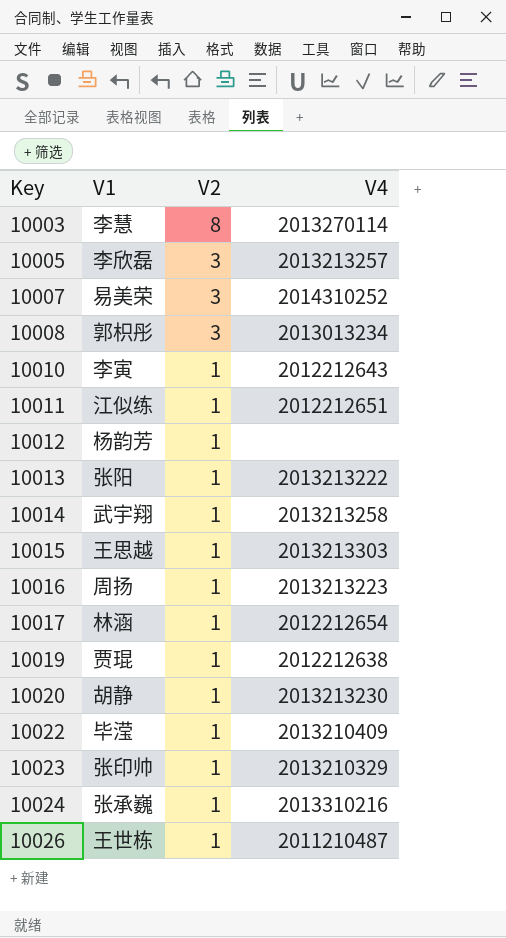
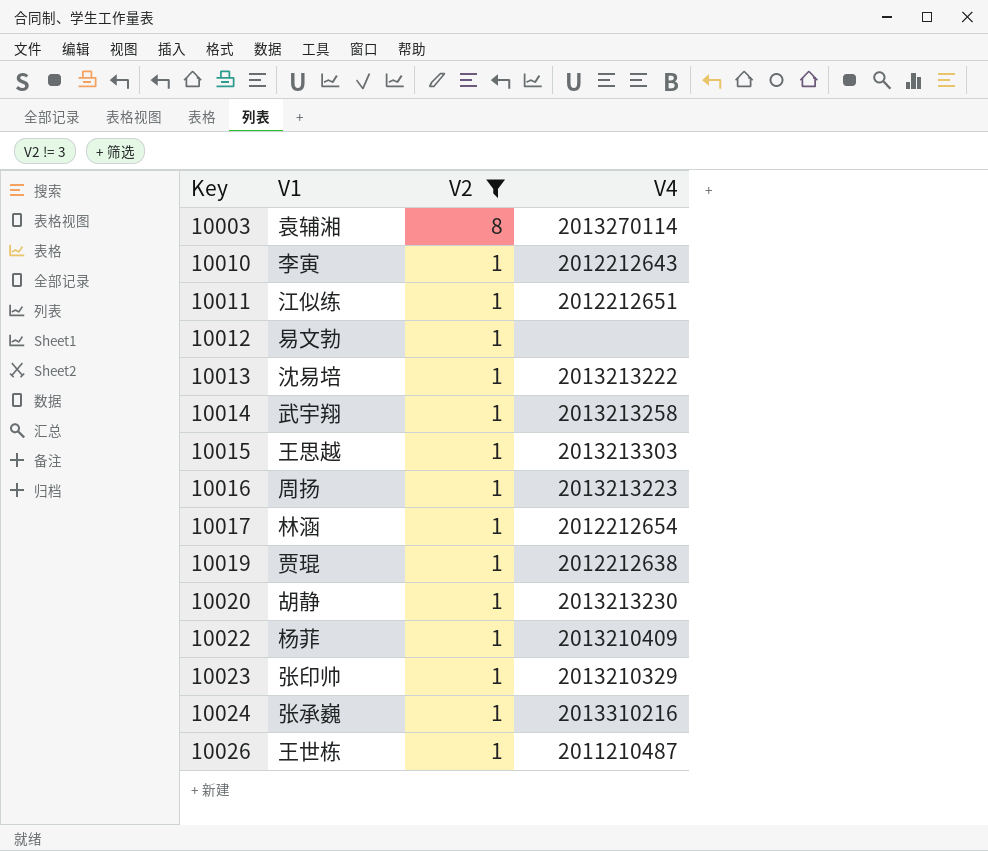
filter: none -> V2 != 3
10003 | V1: 李慧 -> 袁辅湘
10012 | V1: 杨韵芳 -> 易文勃
10013 | V1: 张阳 -> 沈易培
10022 | V1: 毕滢 -> 杨菲

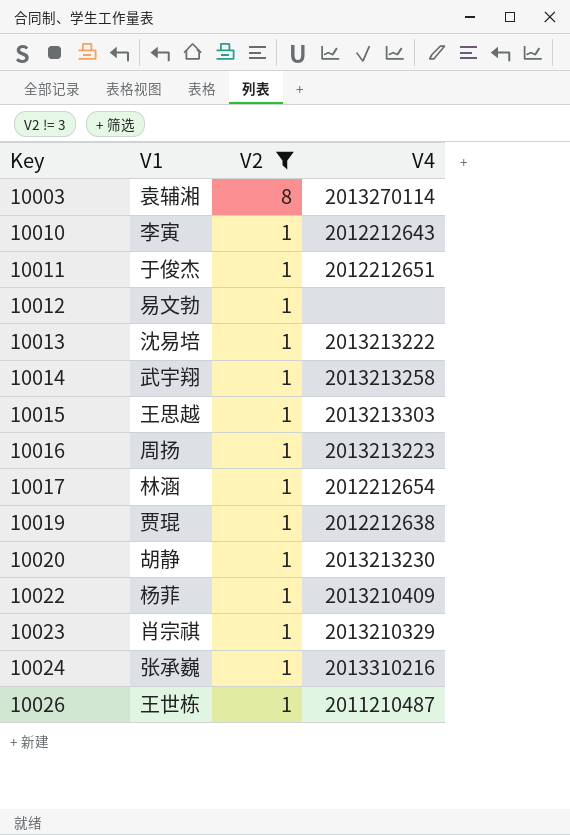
10011 | V1: 江似练 -> 于俊杰
10023 | V1: 张印帅 -> 肖宗祺

